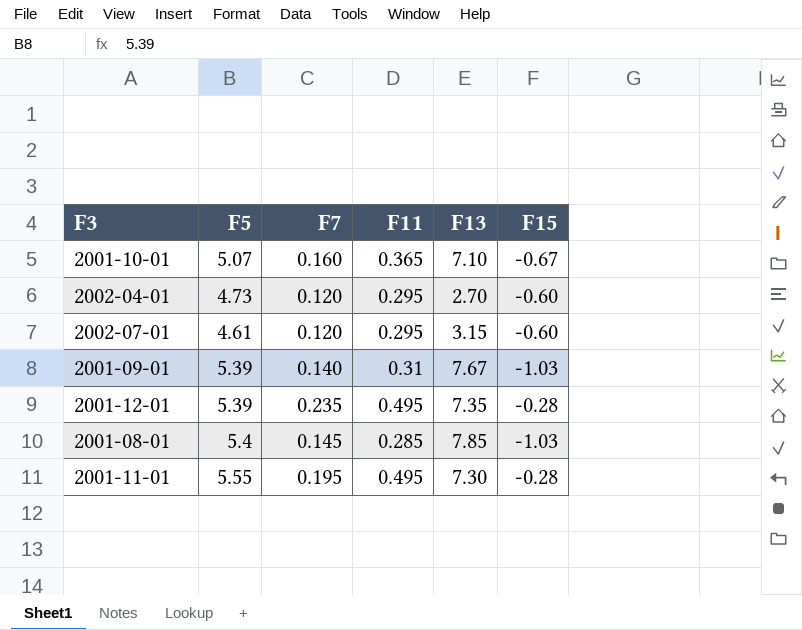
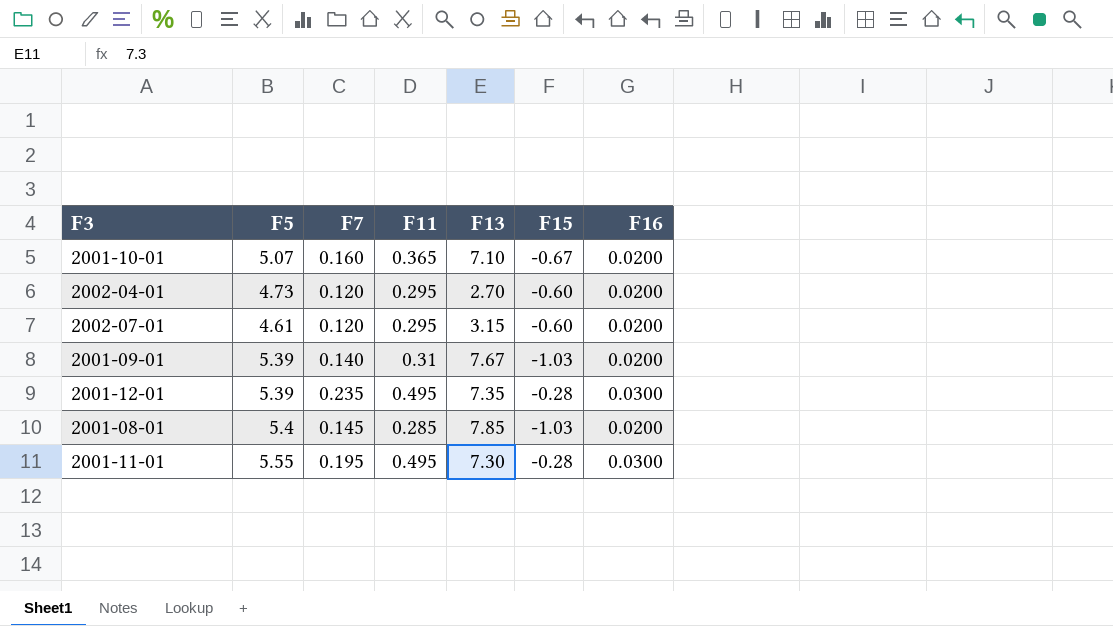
column F16 | position: none -> 7

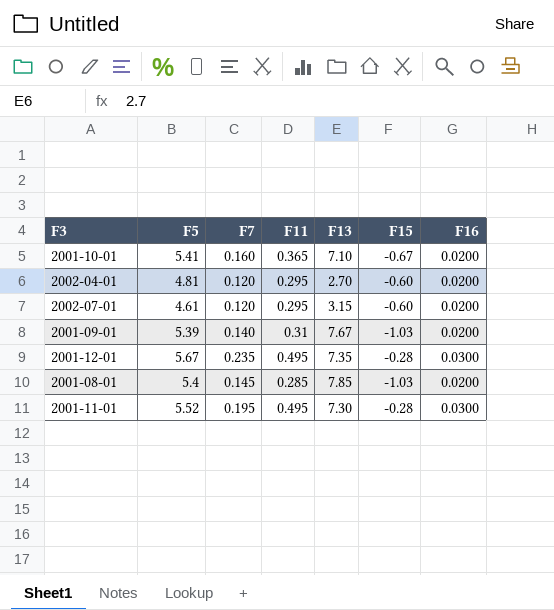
2001-10-01 | F5: 5.07 -> 5.41
2002-04-01 | F5: 4.73 -> 4.81
2001-12-01 | F5: 5.39 -> 5.67
2001-11-01 | F5: 5.55 -> 5.52

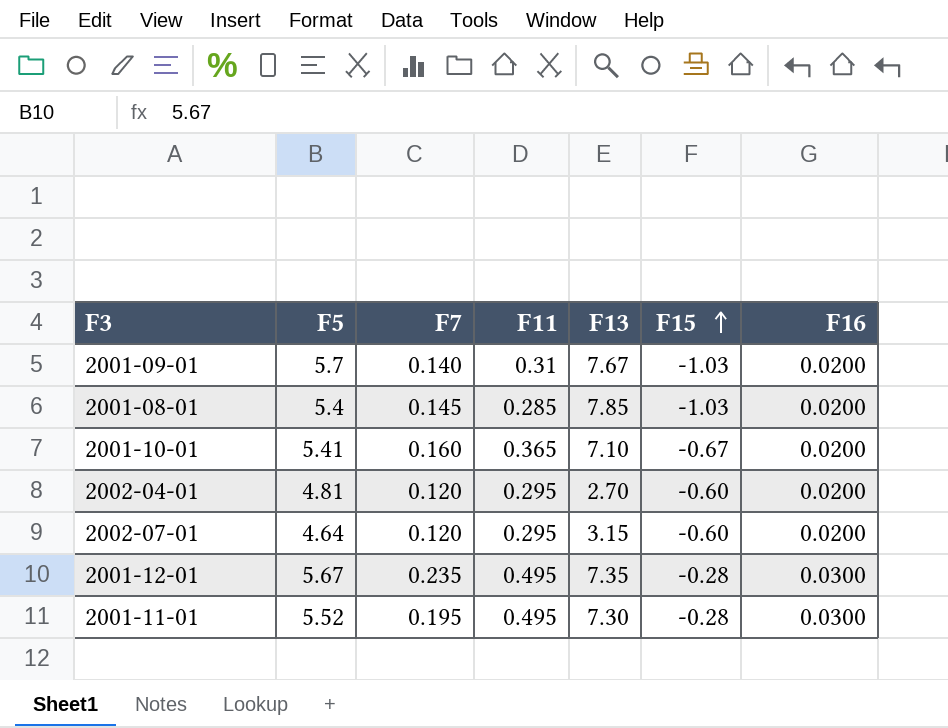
row order: none -> F15 ascending
2001-09-01 | F5: 5.39 -> 5.7
2002-07-01 | F5: 4.61 -> 4.64

